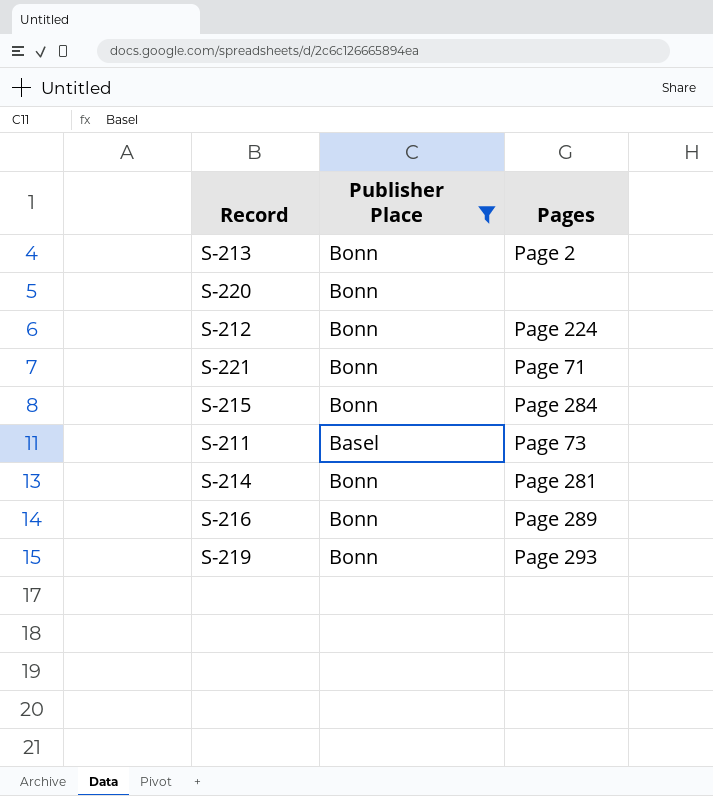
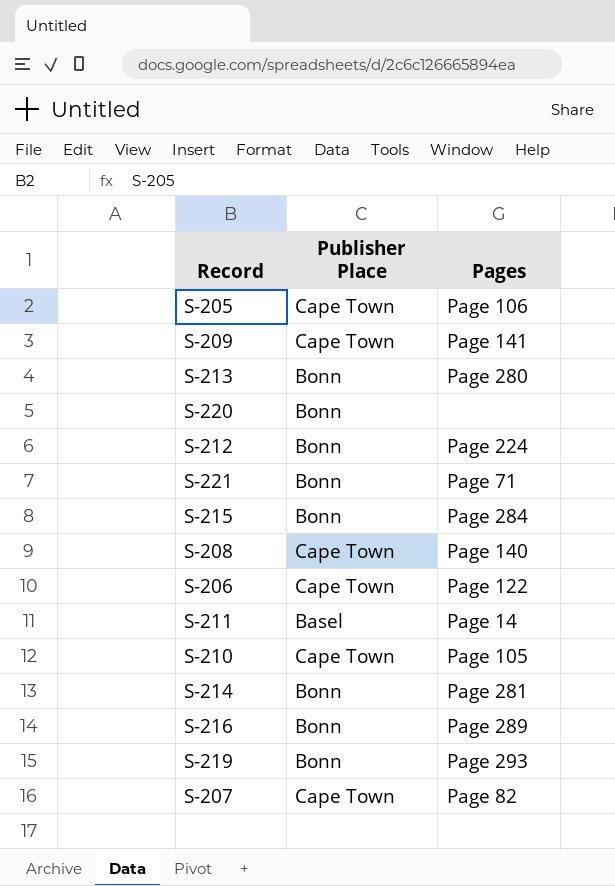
filter: Publisher Place != Cape Town -> none
S-213 | Pages: Page 2 -> Page 280
S-211 | Pages: Page 73 -> Page 14

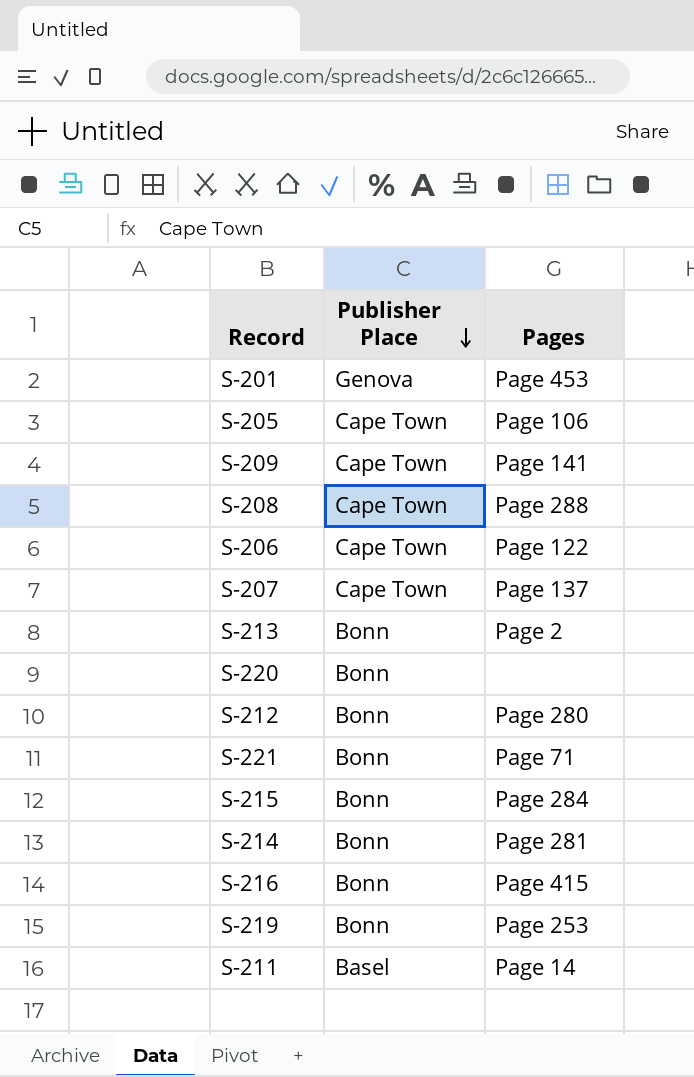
row order: none -> Publisher Place descending
row S-210: Cape Town | Page 105 -> none
row S-201: none -> Genova | Page 453
S-208 | Pages: Page 140 -> Page 288
S-207 | Pages: Page 82 -> Page 137
S-213 | Pages: Page 280 -> Page 2
S-212 | Pages: Page 224 -> Page 280
S-216 | Pages: Page 289 -> Page 415
S-219 | Pages: Page 293 -> Page 253

